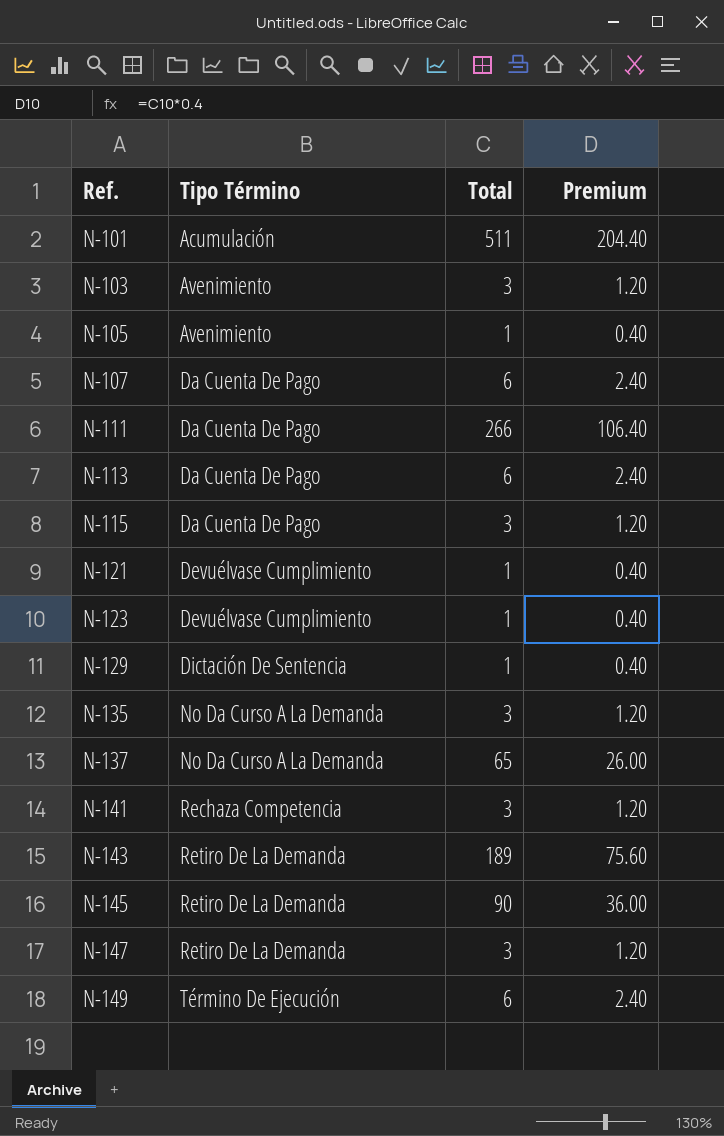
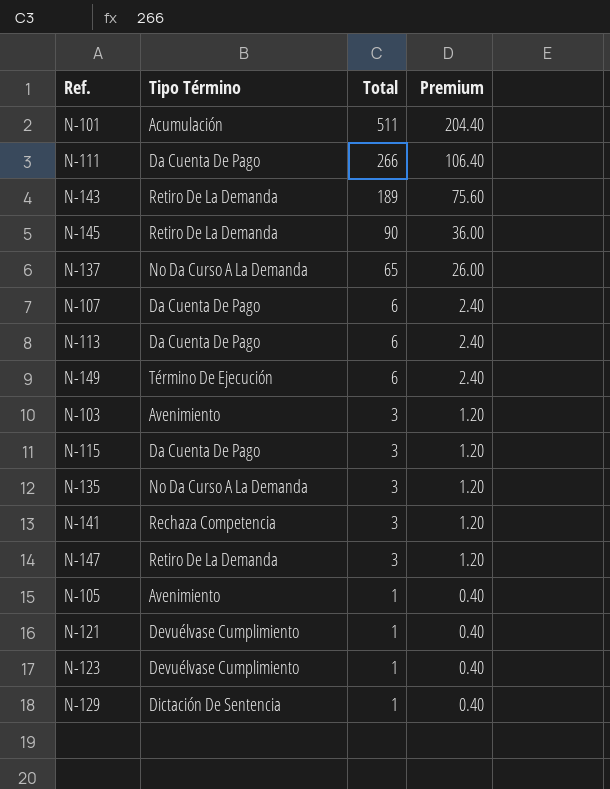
row order: Ref. ascending -> Total descending

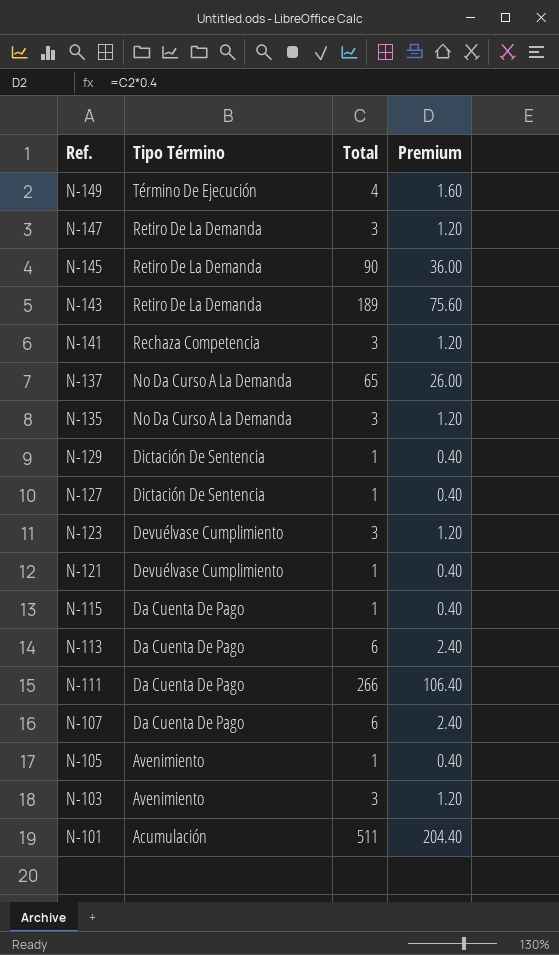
row order: Total descending -> Ref. descending
N-149 | Total: 6 -> 4
N-149 | Premium: 2.40 -> 1.60
row N-127: none -> Dictación De Sentencia | 1 | 0.40
N-123 | Total: 1 -> 3
N-123 | Premium: 0.40 -> 1.20
N-115 | Total: 3 -> 1
N-115 | Premium: 1.20 -> 0.40

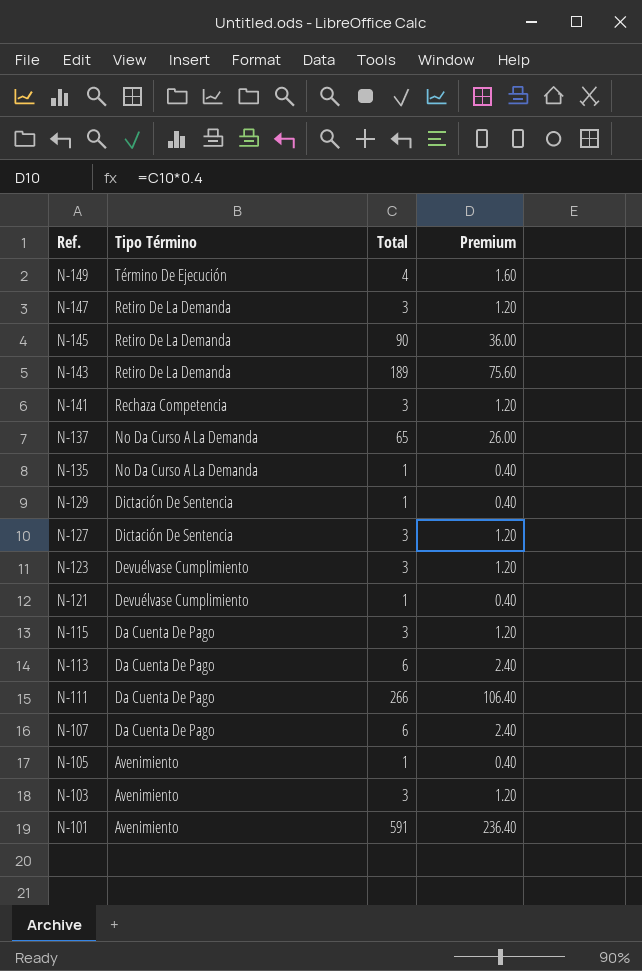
N-135 | Total: 3 -> 1
N-135 | Premium: 1.20 -> 0.40
N-127 | Total: 1 -> 3
N-127 | Premium: 0.40 -> 1.20
N-115 | Total: 1 -> 3
N-115 | Premium: 0.40 -> 1.20
N-101 | Tipo Término: Acumulación -> Avenimiento
N-101 | Total: 511 -> 591
N-101 | Premium: 204.40 -> 236.40

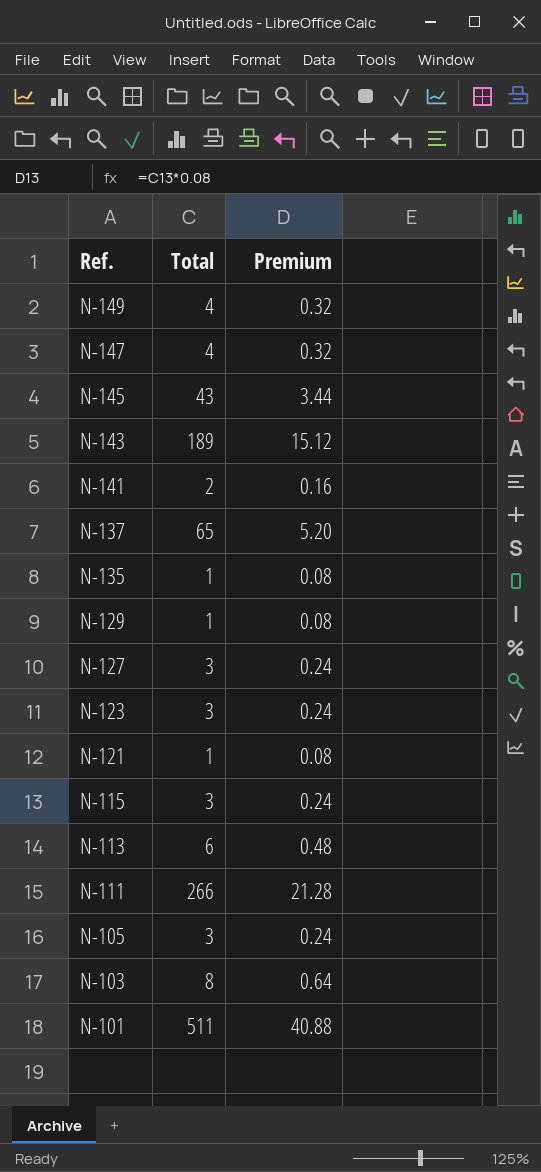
column Tipo Término | position: 2 -> none
column Premium | formula: [Total] * 0.4 -> [Total] * 0.08
row N-107: Da Cuenta De Pago | 6 | 2.40 -> none
N-147 | Total: 3 -> 4
N-145 | Total: 90 -> 43
N-141 | Total: 3 -> 2
N-105 | Total: 1 -> 3
N-103 | Total: 3 -> 8
N-101 | Total: 591 -> 511

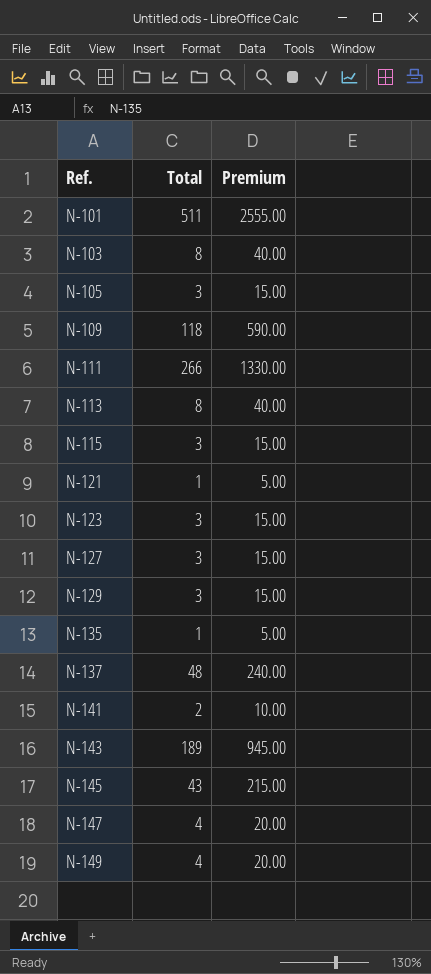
row order: Ref. descending -> Ref. ascending
column Premium | formula: [Total] * 0.08 -> [Total] * 5
row N-109: none -> 118 | 590.00
N-113 | Total: 6 -> 8
N-129 | Total: 1 -> 3
N-137 | Total: 65 -> 48

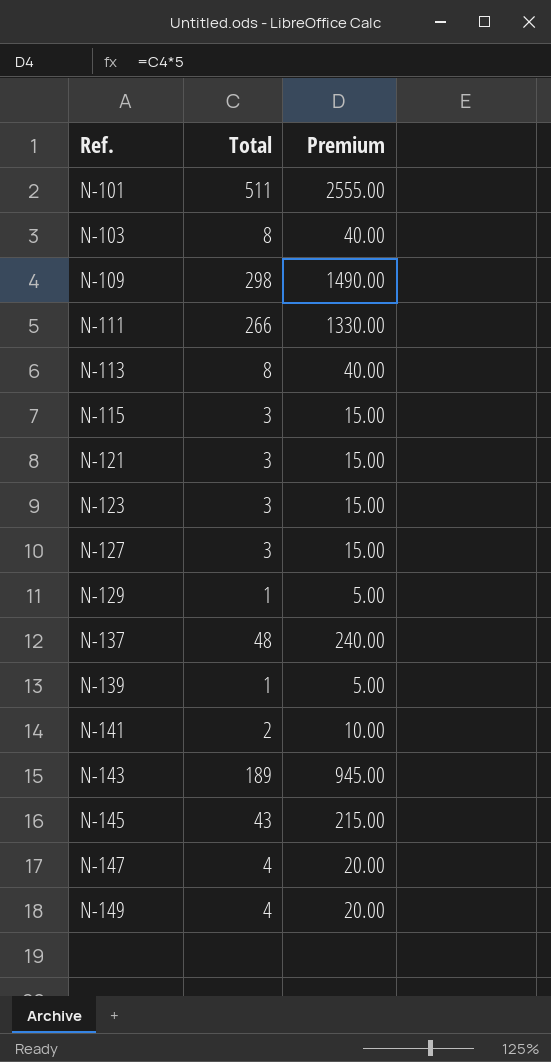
row N-105: 3 | 15.00 -> none
row N-135: 1 | 5.00 -> none
N-109 | Total: 118 -> 298
N-109 | Premium: 590.00 -> 1490.00
N-121 | Total: 1 -> 3
N-121 | Premium: 5.00 -> 15.00
N-129 | Total: 3 -> 1
N-129 | Premium: 15.00 -> 5.00
row N-139: none -> 1 | 5.00

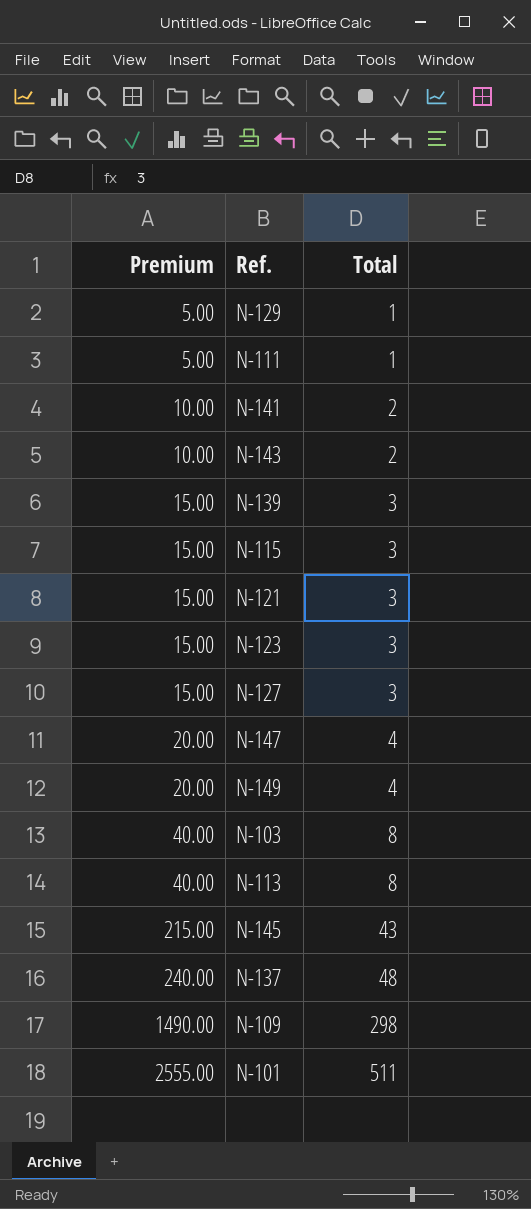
row order: Ref. ascending -> Premium ascending
column Premium | position: 3 -> 1
N-111 | Premium: 1330.00 -> 5.00
N-111 | Total: 266 -> 1
N-143 | Premium: 945.00 -> 10.00
N-143 | Total: 189 -> 2
N-139 | Premium: 5.00 -> 15.00
N-139 | Total: 1 -> 3

